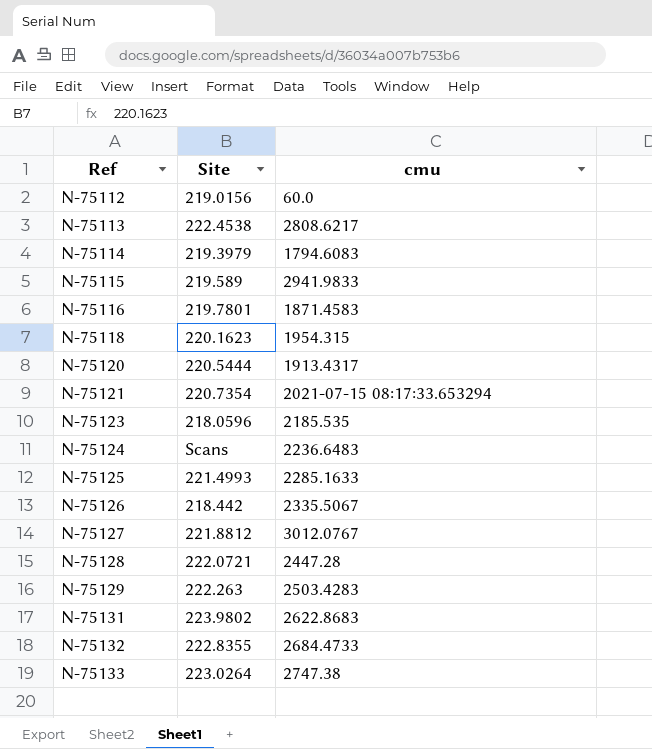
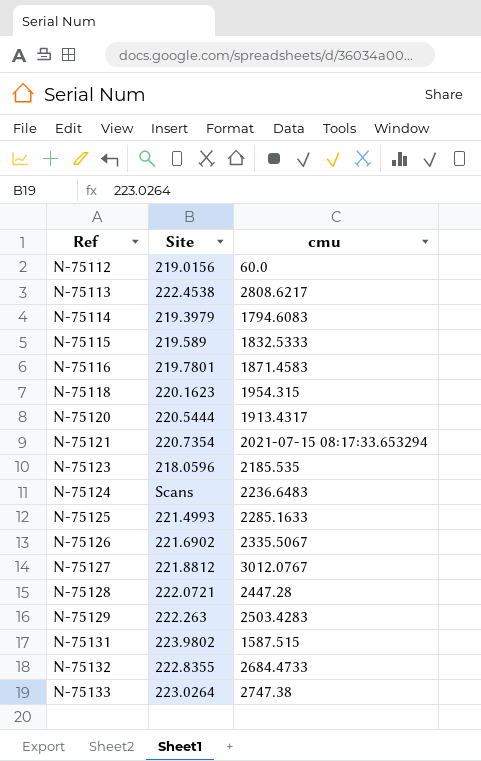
N-75115 | cmu: 2941.9833 -> 1832.5333
N-75126 | Site: 218.442 -> 221.6902
N-75131 | cmu: 2622.8683 -> 1587.515

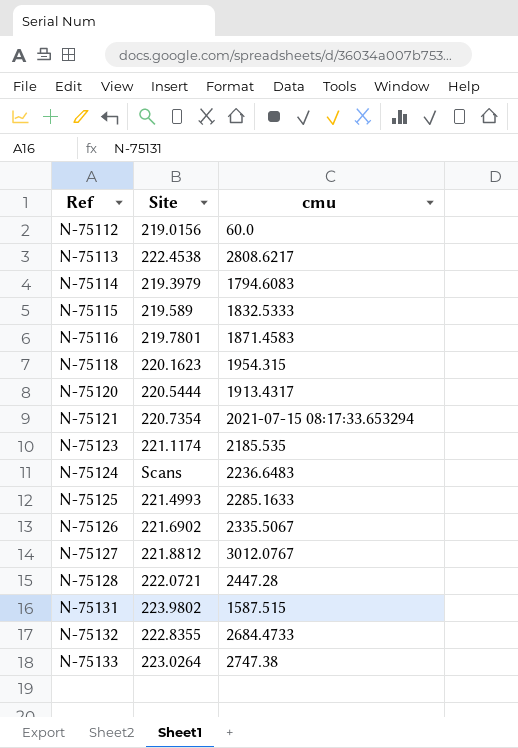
row N-75129: 222.263 | 2503.4283 -> none
N-75123 | Site: 218.0596 -> 221.1174

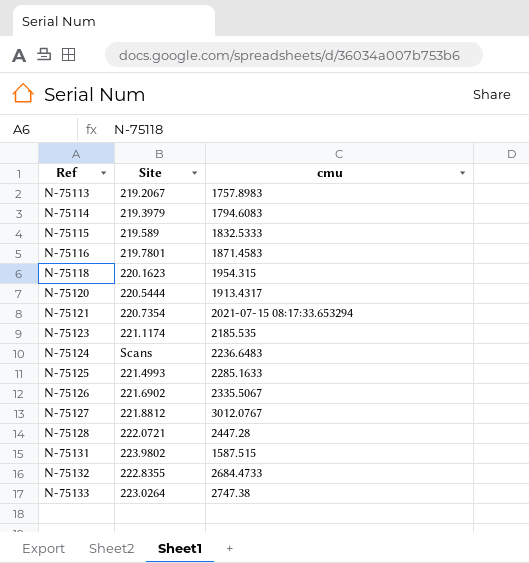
row N-75112: 219.0156 | 60.0 -> none
N-75113 | Site: 222.4538 -> 219.2067
N-75113 | cmu: 2808.6217 -> 1757.8983

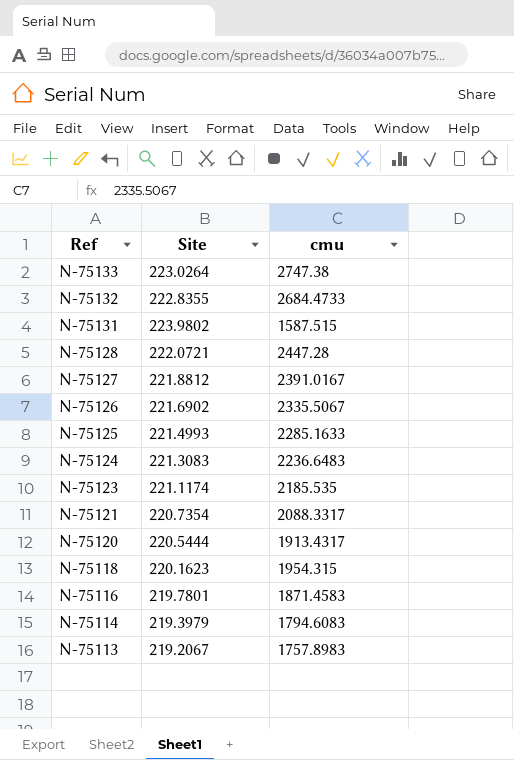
row order: Ref ascending -> Ref descending
row N-75115: 219.589 | 1832.5333 -> none
N-75127 | cmu: 3012.0767 -> 2391.0167
N-75124 | Site: Scans -> 221.3083
N-75121 | cmu: 2021-07-15 08:17:33.653294 -> 2088.3317

